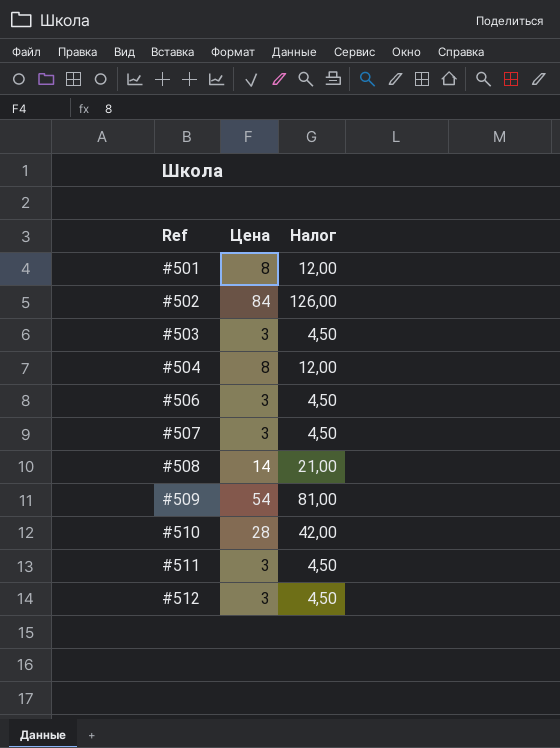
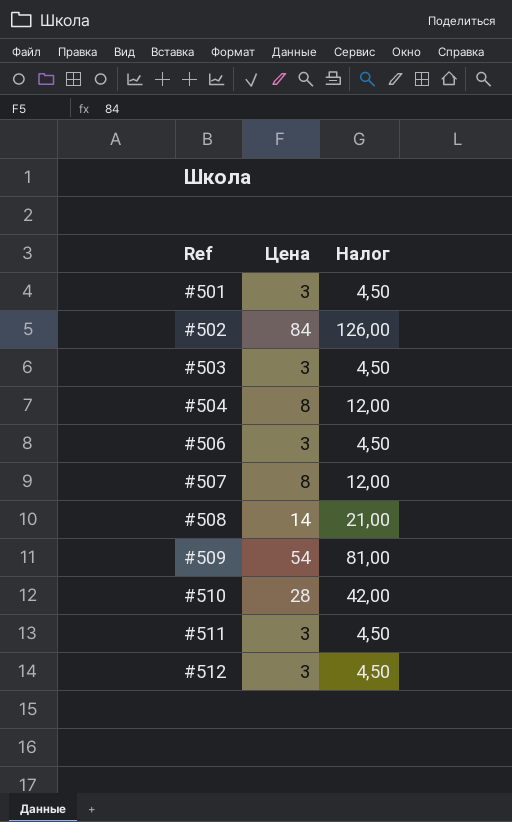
#501 | Цена: 8 -> 3
#501 | Налог: 12,00 -> 4,50
#507 | Цена: 3 -> 8
#507 | Налог: 4,50 -> 12,00

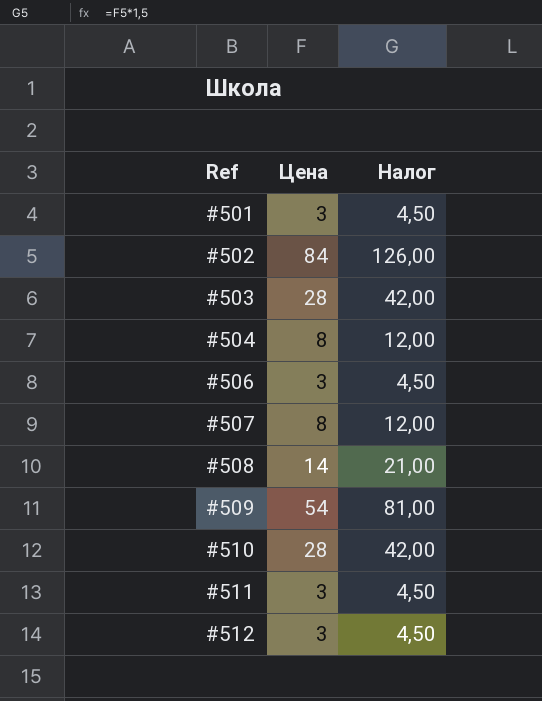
#503 | Цена: 3 -> 28
#503 | Налог: 4,50 -> 42,00

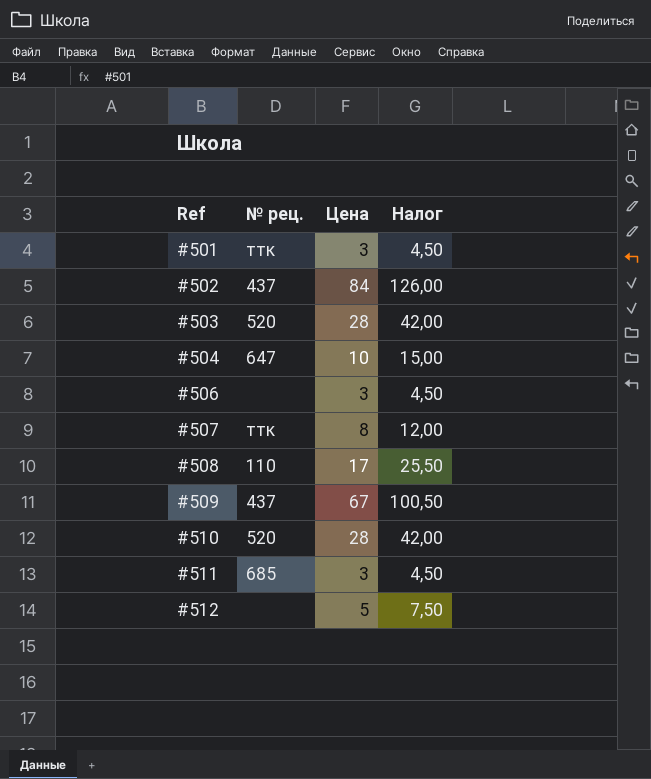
column № рец. | position: none -> 2
#504 | Цена: 8 -> 10
#504 | Налог: 12,00 -> 15,00
#508 | Цена: 14 -> 17
#508 | Налог: 21,00 -> 25,50
#509 | Цена: 54 -> 67
#509 | Налог: 81,00 -> 100,50
#512 | Цена: 3 -> 5
#512 | Налог: 4,50 -> 7,50

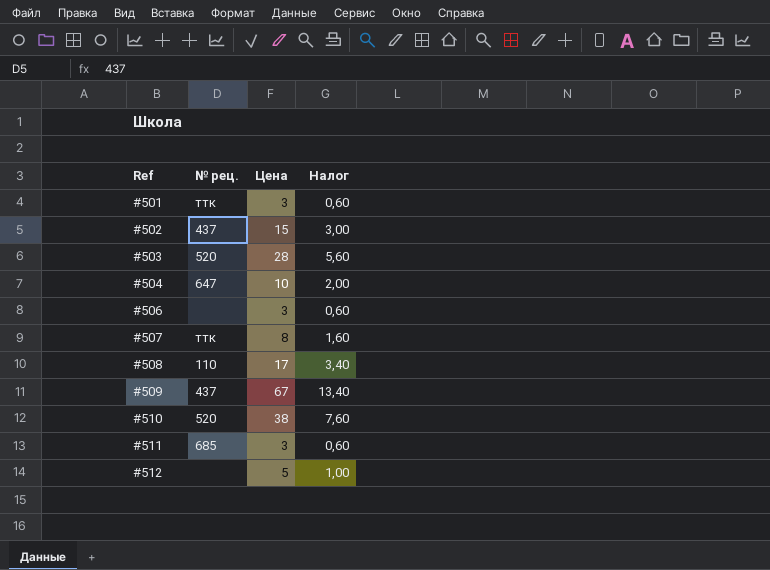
column Налог | formula: [Цена] * 1,5 -> [Цена] * 0,2
#502 | Цена: 84 -> 15
#510 | Цена: 28 -> 38

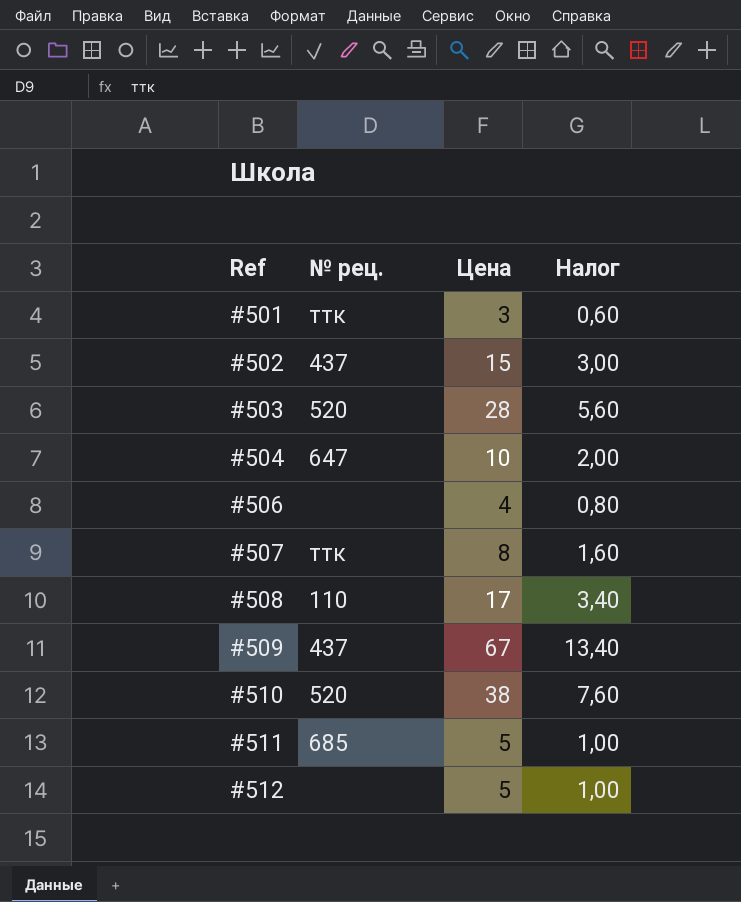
#506 | Цена: 3 -> 4
#506 | Налог: 0,60 -> 0,80
#511 | Цена: 3 -> 5
#511 | Налог: 0,60 -> 1,00

